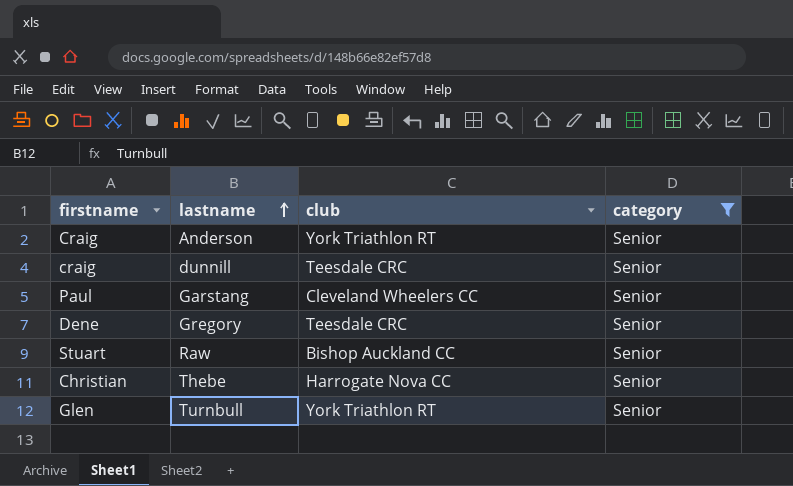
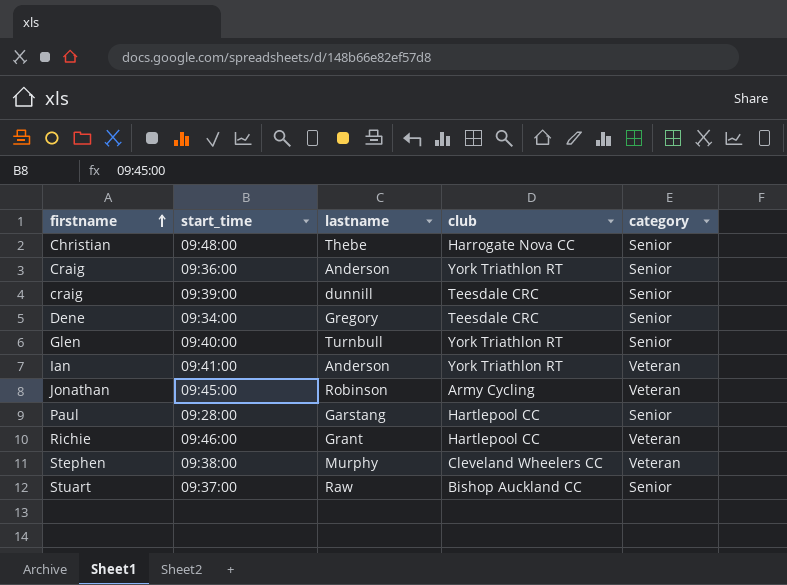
filter: category = Senior -> none
row order: lastname ascending -> firstname ascending
column start_time | position: none -> 2
Paul | club: Cleveland Wheelers CC -> Hartlepool CC

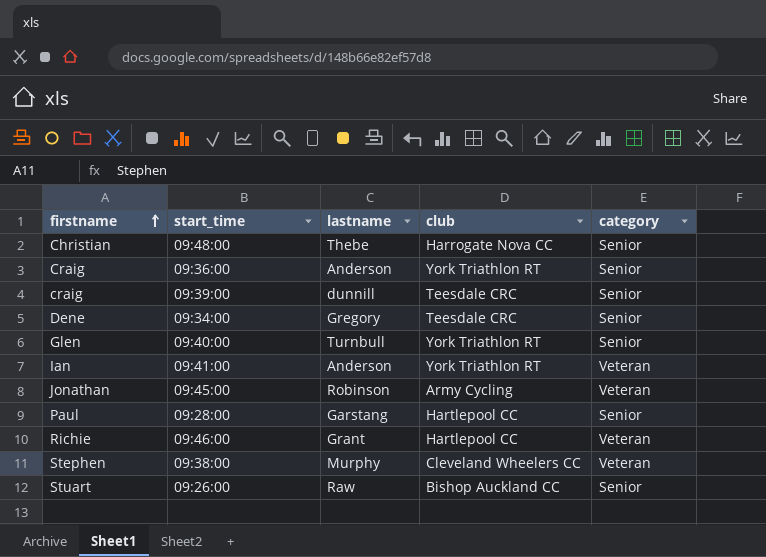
Stuart | start_time: 09:37:00 -> 09:26:00

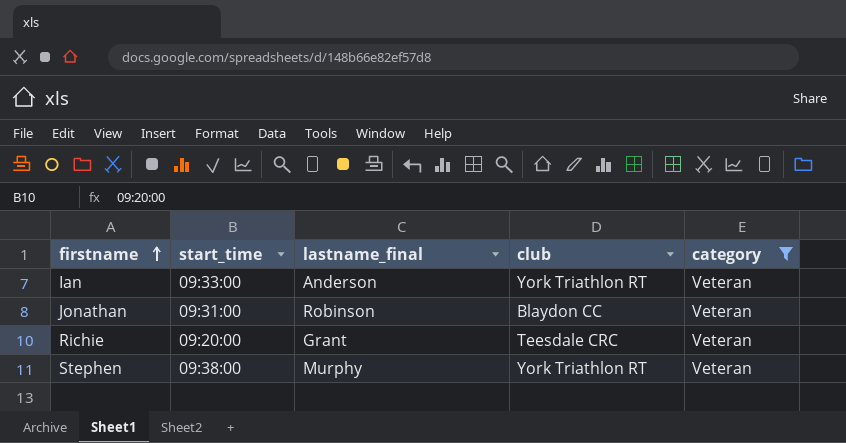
filter: none -> category = Veteran
column name: lastname -> lastname_final
Ian | start_time: 09:41:00 -> 09:33:00
Jonathan | start_time: 09:45:00 -> 09:31:00
Jonathan | club: Army Cycling -> Blaydon CC
Richie | start_time: 09:46:00 -> 09:20:00
Richie | club: Hartlepool CC -> Teesdale CRC
Stephen | club: Cleveland Wheelers CC -> York Triathlon RT

